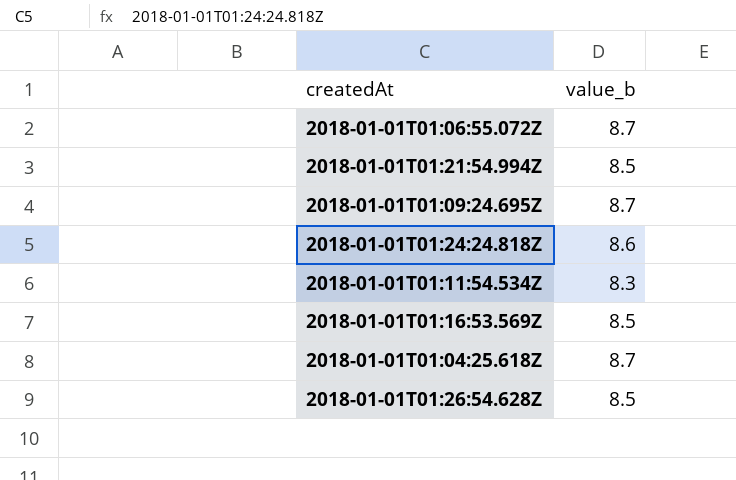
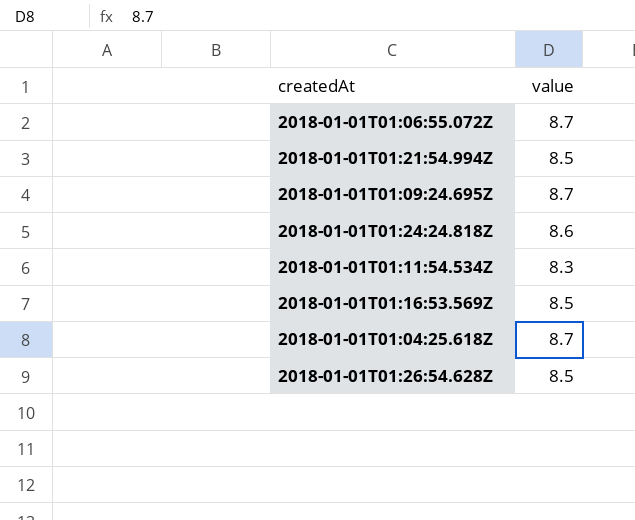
column name: value_b -> value

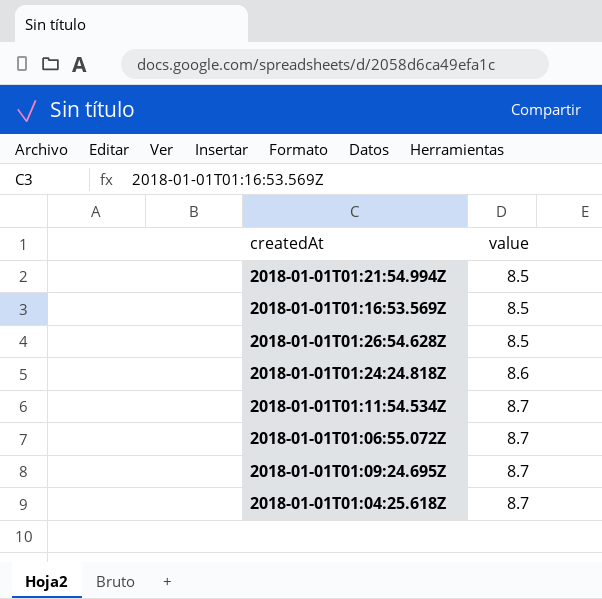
row order: none -> value ascending
2018-01-01T01:11:54.534Z | value: 8.3 -> 8.7

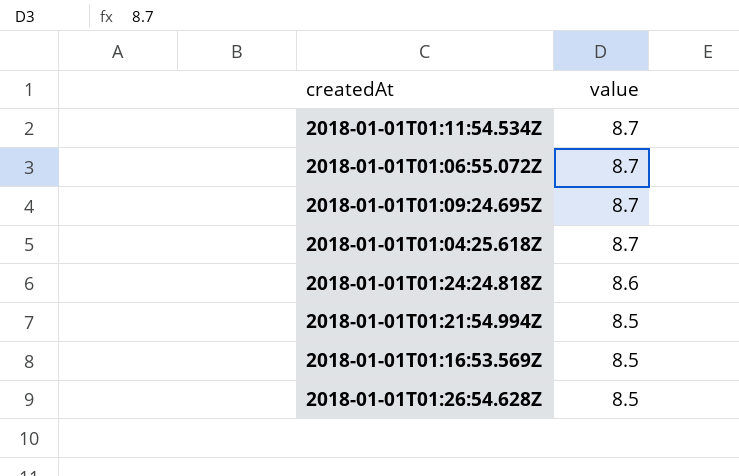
row order: value ascending -> value descending

